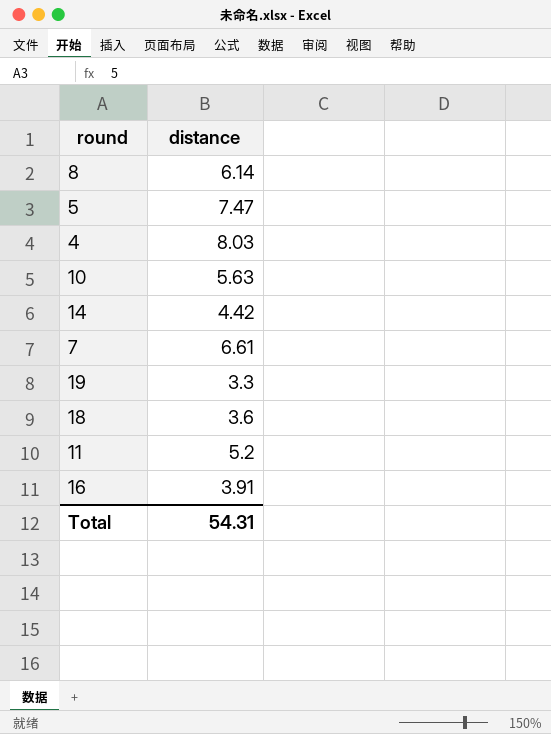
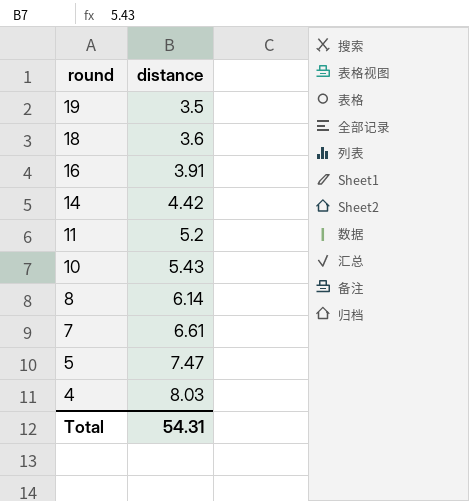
row order: none -> round descending
19 | distance: 3.3 -> 3.5
10 | distance: 5.63 -> 5.43

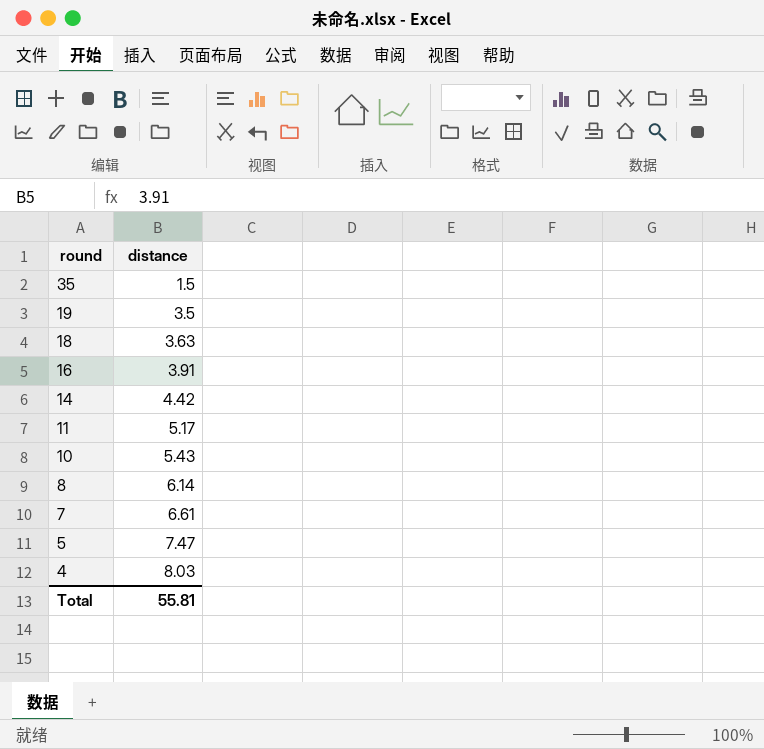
row 35: none -> 1.5
18 | distance: 3.6 -> 3.63
11 | distance: 5.2 -> 5.17
Total | distance: 54.31 -> 55.81

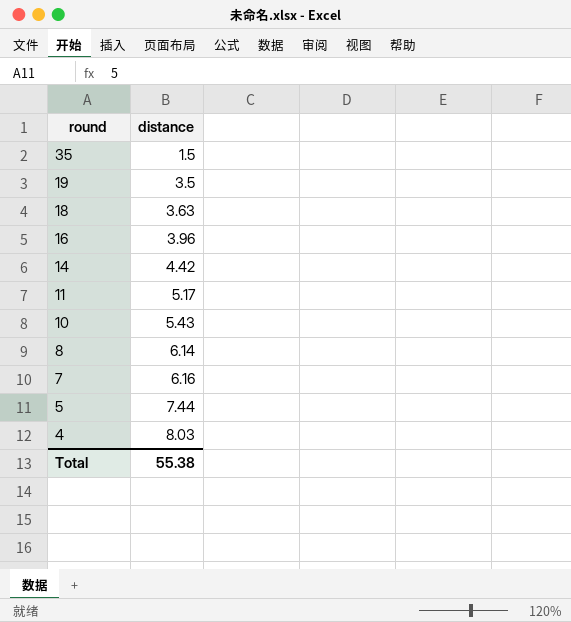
16 | distance: 3.91 -> 3.96
7 | distance: 6.61 -> 6.16
5 | distance: 7.47 -> 7.44
Total | distance: 55.81 -> 55.38

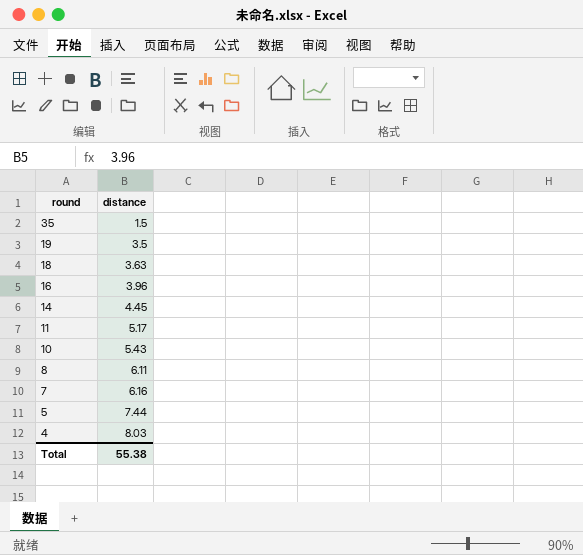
14 | distance: 4.42 -> 4.45
8 | distance: 6.14 -> 6.11

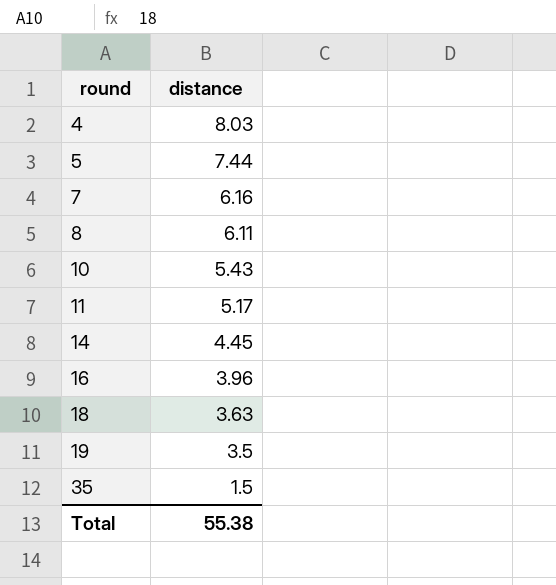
row order: round descending -> round ascending

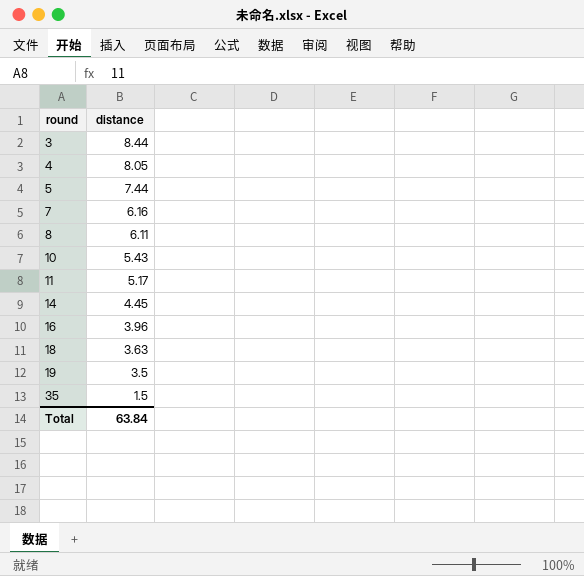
row 3: none -> 8.44
4 | distance: 8.03 -> 8.05
Total | distance: 55.38 -> 63.84

